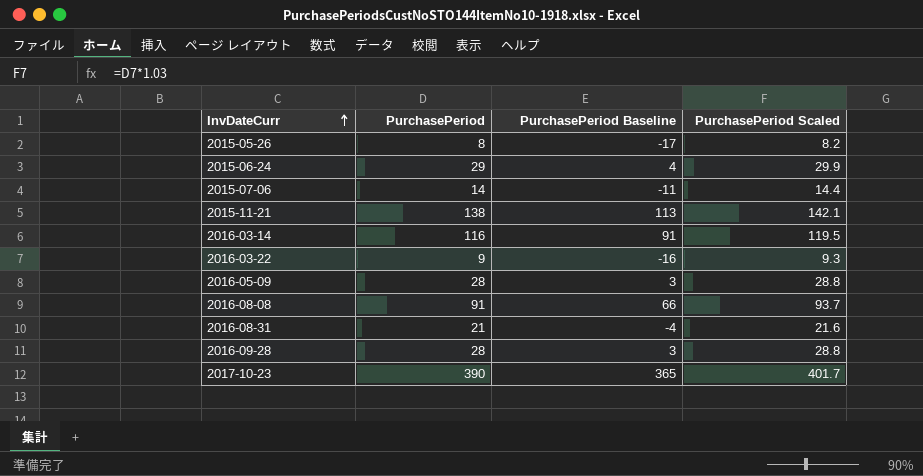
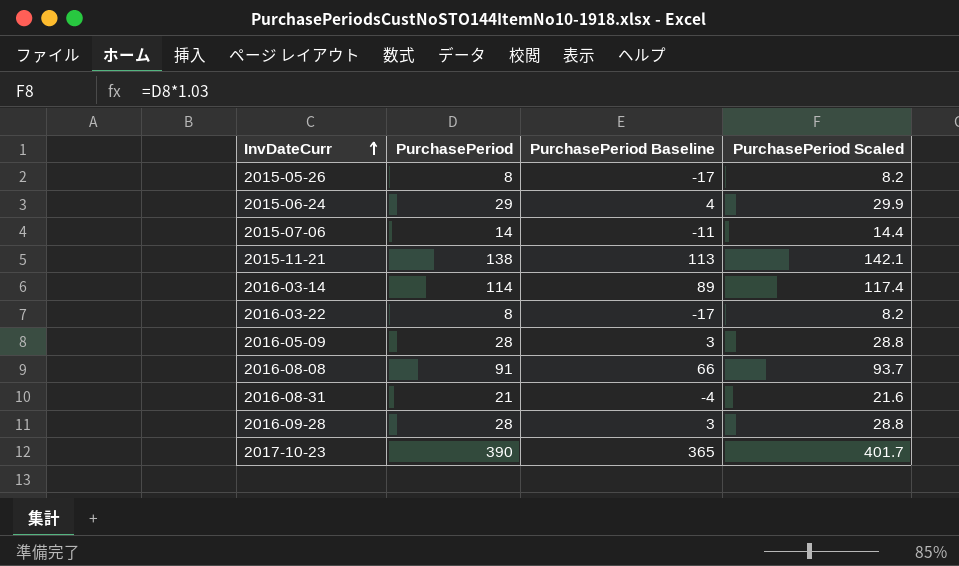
2016-03-14 | PurchasePeriod: 116 -> 114
2016-03-14 | PurchasePeriod Baseline: 91 -> 89
2016-03-14 | PurchasePeriod Scaled: 119.5 -> 117.4
2016-03-22 | PurchasePeriod: 9 -> 8
2016-03-22 | PurchasePeriod Baseline: -16 -> -17
2016-03-22 | PurchasePeriod Scaled: 9.3 -> 8.2

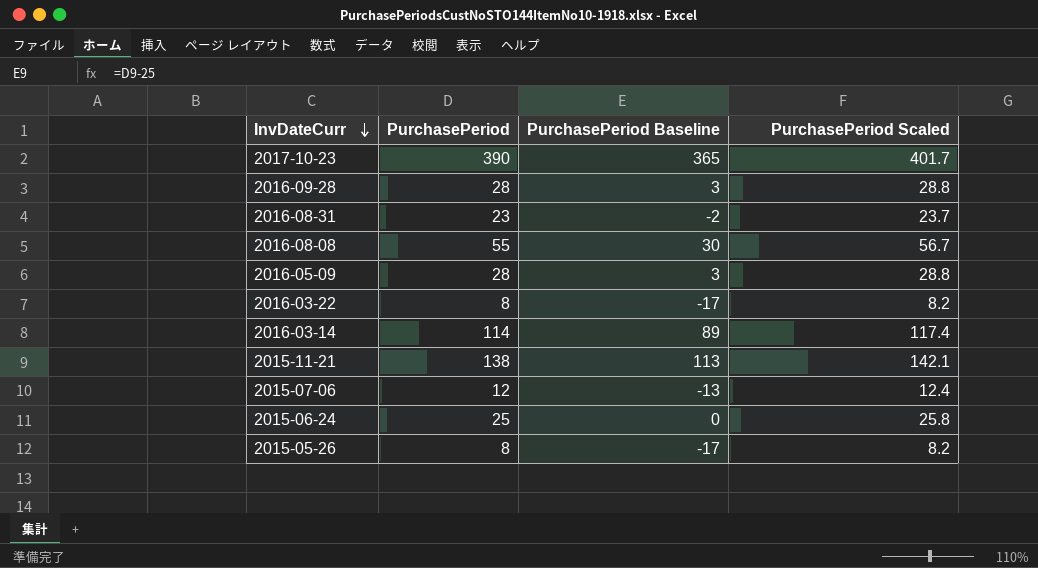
row order: InvDateCurr ascending -> InvDateCurr descending
2016-08-31 | PurchasePeriod: 21 -> 23
2016-08-31 | PurchasePeriod Baseline: -4 -> -2
2016-08-31 | PurchasePeriod Scaled: 21.6 -> 23.7
2016-08-08 | PurchasePeriod: 91 -> 55
2016-08-08 | PurchasePeriod Baseline: 66 -> 30
2016-08-08 | PurchasePeriod Scaled: 93.7 -> 56.7
2015-07-06 | PurchasePeriod: 14 -> 12
2015-07-06 | PurchasePeriod Baseline: -11 -> -13
2015-07-06 | PurchasePeriod Scaled: 14.4 -> 12.4
2015-06-24 | PurchasePeriod: 29 -> 25
2015-06-24 | PurchasePeriod Baseline: 4 -> 0
2015-06-24 | PurchasePeriod Scaled: 29.9 -> 25.8

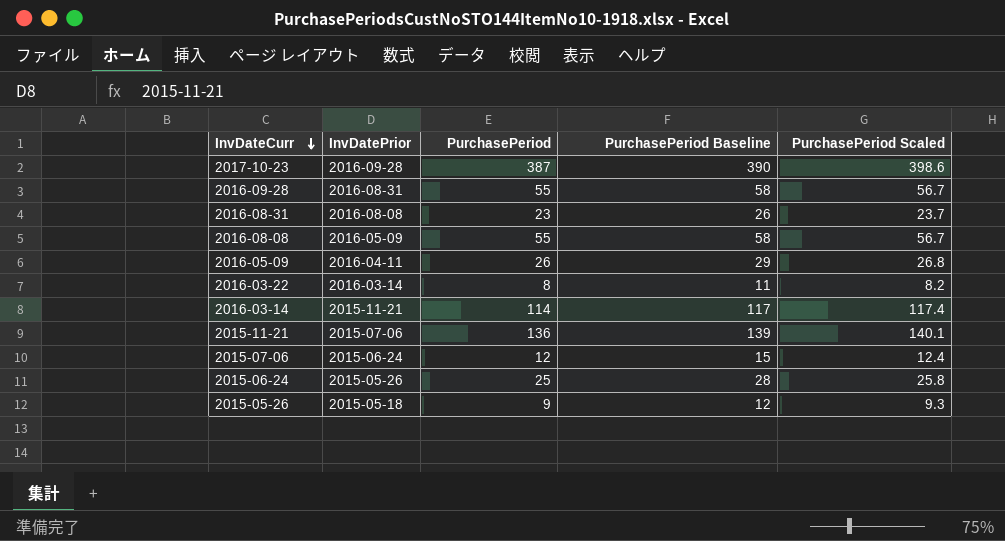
column InvDatePrior | position: none -> 2
column PurchasePeriod Baseline | formula: [PurchasePeriod] - 25 -> [PurchasePeriod] + 3
2017-10-23 | PurchasePeriod: 390 -> 387
2017-10-23 | PurchasePeriod Scaled: 401.7 -> 398.6
2016-09-28 | PurchasePeriod: 28 -> 55
2016-09-28 | PurchasePeriod Scaled: 28.8 -> 56.7
2016-05-09 | PurchasePeriod: 28 -> 26
2016-05-09 | PurchasePeriod Scaled: 28.8 -> 26.8
2015-11-21 | PurchasePeriod: 138 -> 136
2015-11-21 | PurchasePeriod Scaled: 142.1 -> 140.1
2015-05-26 | PurchasePeriod: 8 -> 9
2015-05-26 | PurchasePeriod Scaled: 8.2 -> 9.3

